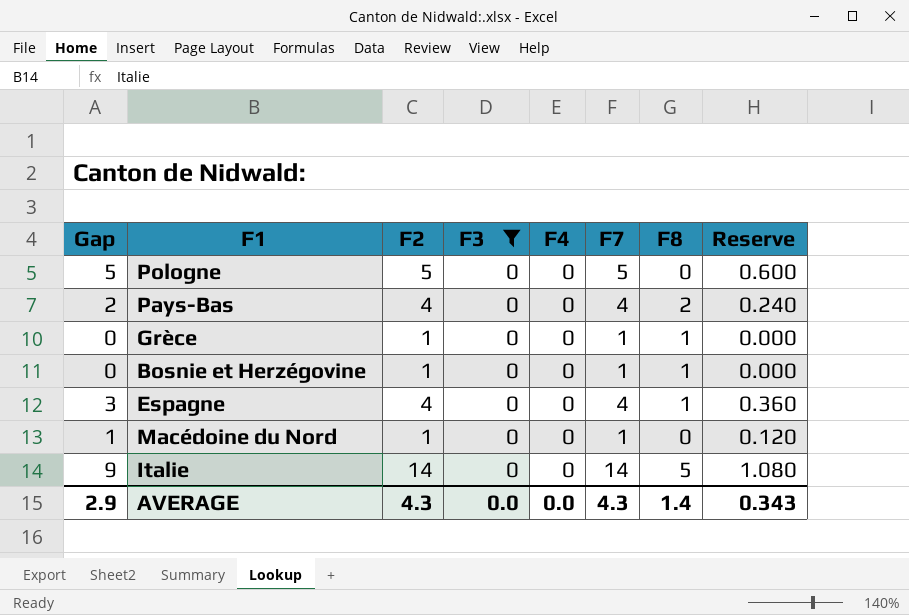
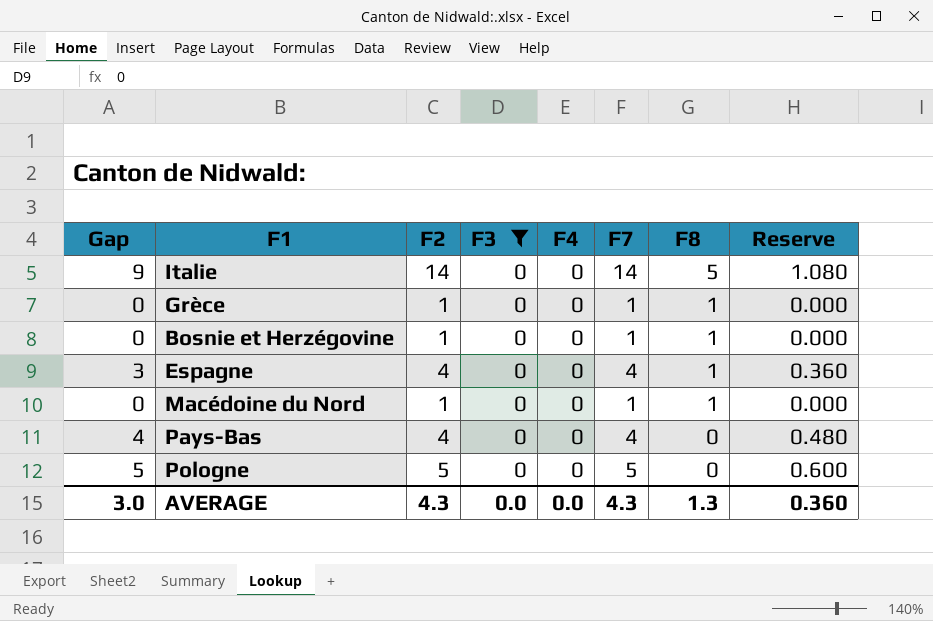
row order: none -> F8 descending
Macédoine du Nord | Gap: 1 -> 0
Macédoine du Nord | F8: 0 -> 1
Macédoine du Nord | Reserve: 0.120 -> 0.000
Pays-Bas | Gap: 2 -> 4
Pays-Bas | F8: 2 -> 0
Pays-Bas | Reserve: 0.240 -> 0.480
AVERAGE | Gap: 2.9 -> 3.0
AVERAGE | F8: 1.4 -> 1.3
AVERAGE | Reserve: 0.343 -> 0.360

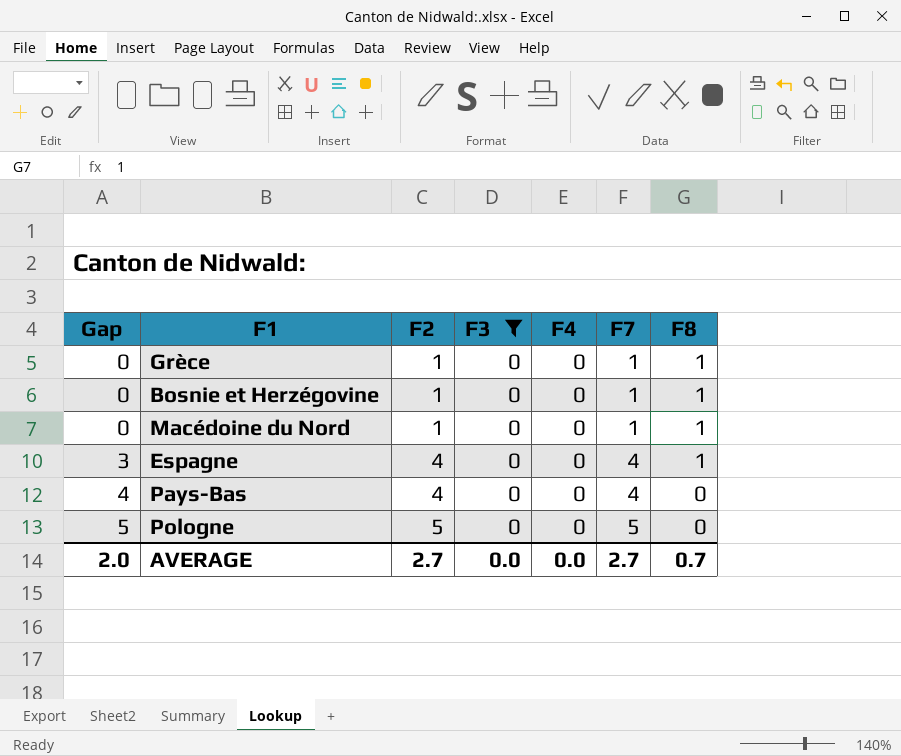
row order: F8 descending -> Gap ascending
column Reserve | formula: [Gap] * 0.12 -> none
row Italie: 9 | 14 | 0 | 0 | 14 | 5 | 1.080 -> none
AVERAGE | Gap: 3.0 -> 2.0
AVERAGE | F2: 4.3 -> 2.7
AVERAGE | F7: 4.3 -> 2.7
AVERAGE | F8: 1.3 -> 0.7

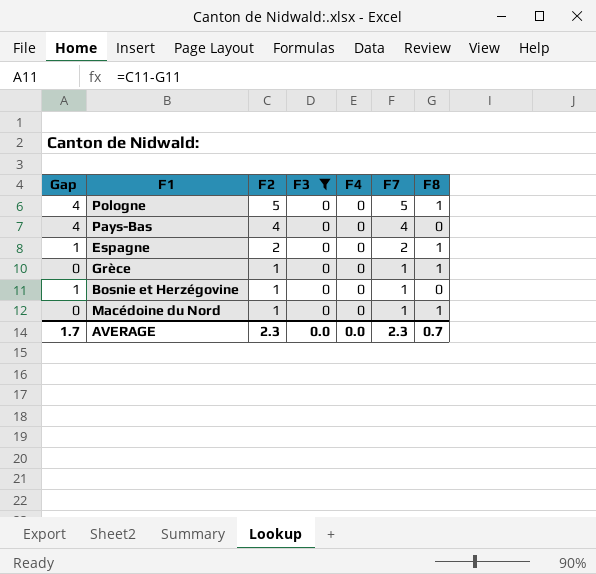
row order: Gap ascending -> F2 descending
Pologne | Gap: 5 -> 4
Pologne | F8: 0 -> 1
Espagne | Gap: 3 -> 1
Espagne | F2: 4 -> 2
Espagne | F7: 4 -> 2
Bosnie et Herzégovine | Gap: 0 -> 1
Bosnie et Herzégovine | F8: 1 -> 0
AVERAGE | Gap: 2.0 -> 1.7
AVERAGE | F2: 2.7 -> 2.3
AVERAGE | F7: 2.7 -> 2.3

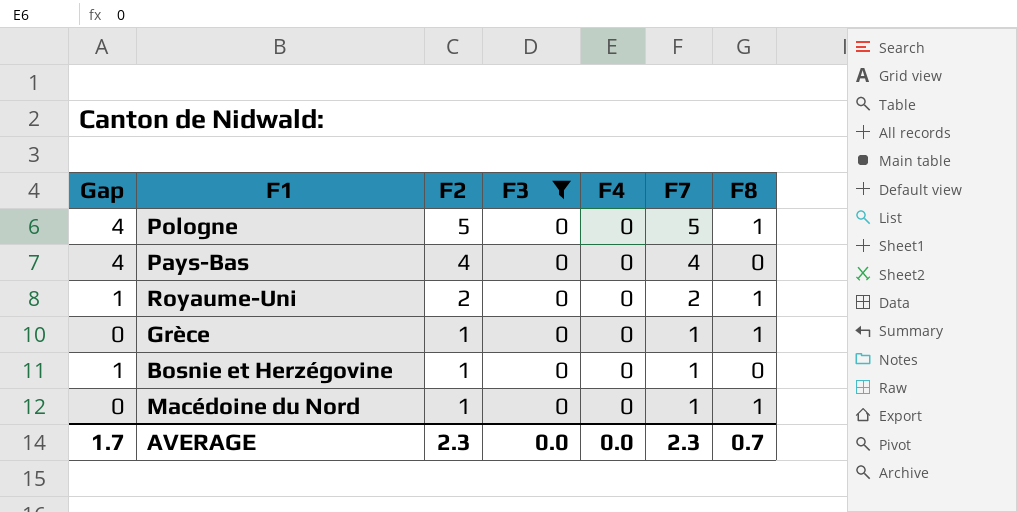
row Espagne: 1 | 2 | 0 | 0 | 2 | 1 -> none
row Royaume-Uni: none -> 1 | 2 | 0 | 0 | 2 | 1

